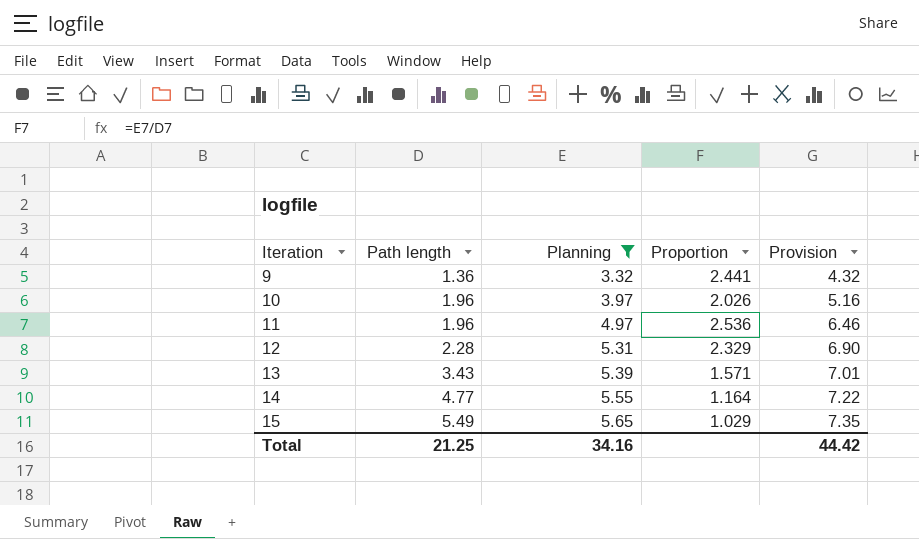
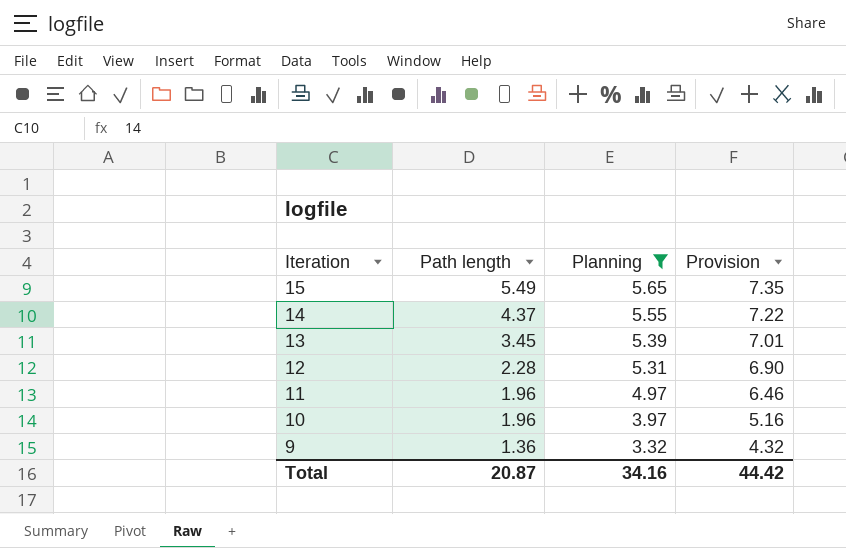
row order: Iteration ascending -> Iteration descending
column Proportion | formula: [Planning] / [Path length] -> none
14 | Path length: 4.77 -> 4.37
13 | Path length: 3.43 -> 3.45
Total | Path length: 21.25 -> 20.87

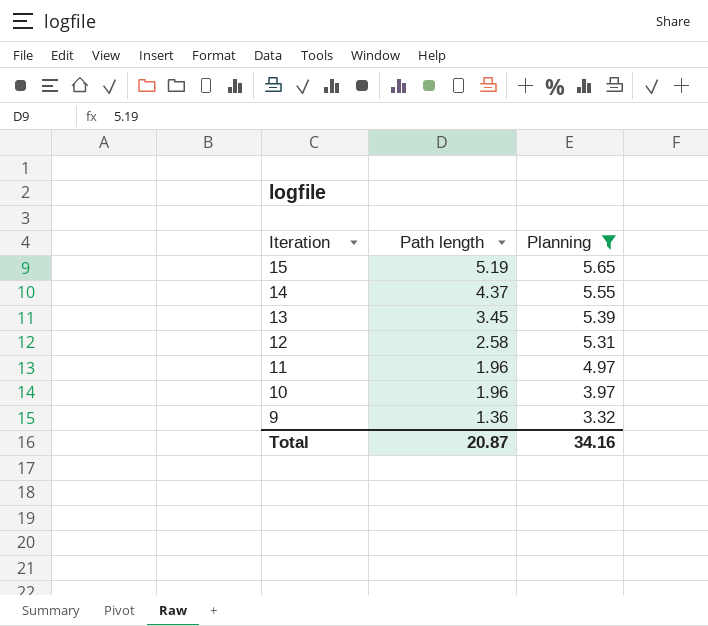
column Provision | formula: [Planning] * 1.3 -> none
15 | Path length: 5.49 -> 5.19
12 | Path length: 2.28 -> 2.58

